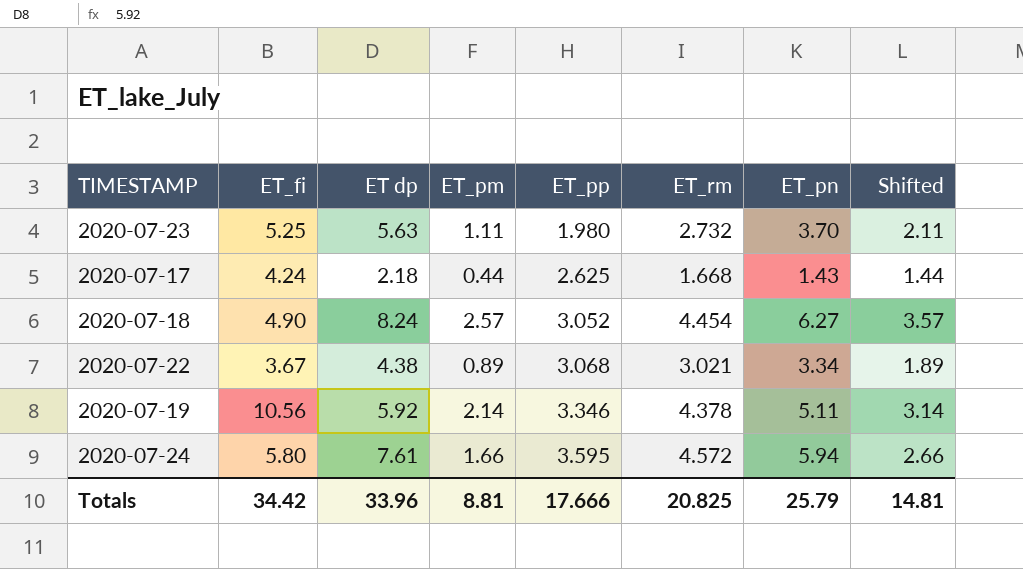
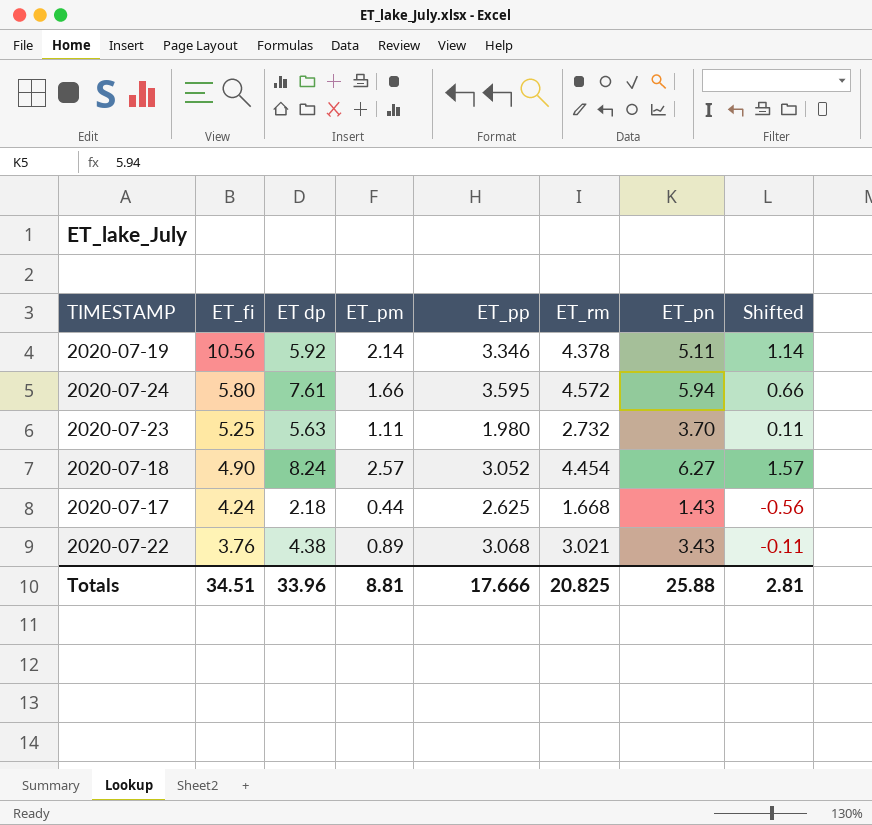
row order: ET_pp ascending -> ET_fi descending
column Shifted | formula: [ET_pm] + 1 -> [ET_pm] - 1
2020-07-22 | ET_fi: 3.67 -> 3.76
2020-07-22 | ET_pn: 3.34 -> 3.43
Totals | ET_fi: 34.42 -> 34.51
Totals | ET_pn: 25.79 -> 25.88
Totals | Shifted: 14.81 -> 2.81

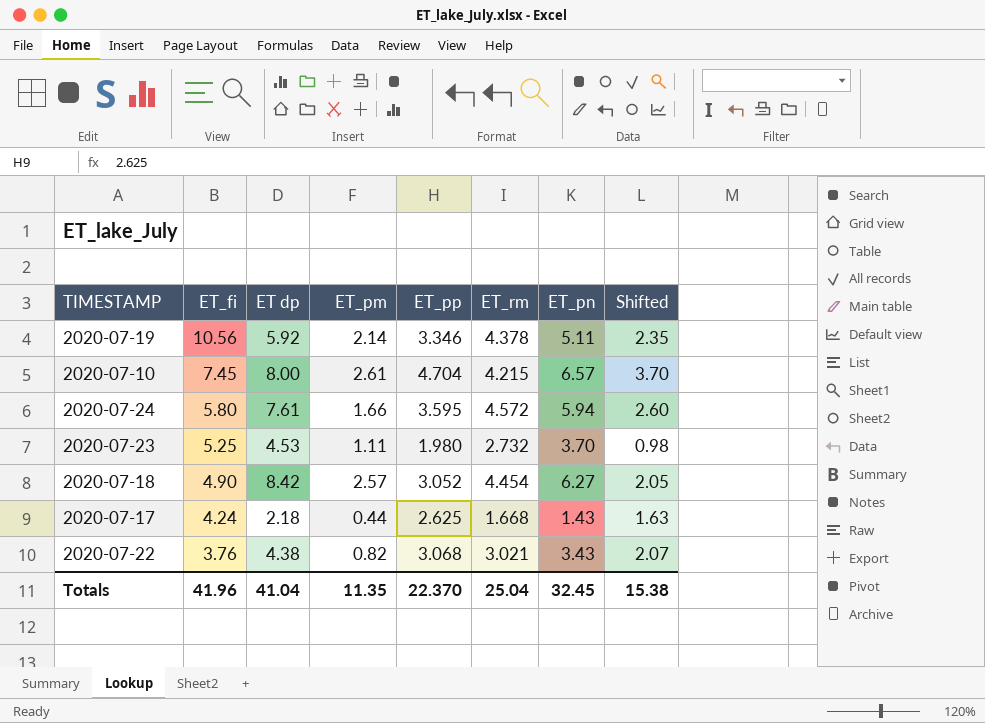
column Shifted | formula: [ET_pm] - 1 -> [ET_pp] - 1
row 2020-07-10: none -> 7.45 | 8.00 | 2.61 | 4.704 | 4.215 | 6.57 | 3.70
2020-07-23 | ET dp: 5.63 -> 4.53
2020-07-18 | ET dp: 8.24 -> 8.42
2020-07-22 | ET_pm: 0.89 -> 0.82
Totals | ET_fi: 34.51 -> 41.96
Totals | ET dp: 33.96 -> 41.04
Totals | ET_pm: 8.81 -> 11.35
Totals | ET_pp: 17.666 -> 22.370
Totals | ET_rm: 20.825 -> 25.04
Totals | ET_pn: 25.88 -> 32.45
Totals | Shifted: 2.81 -> 15.38

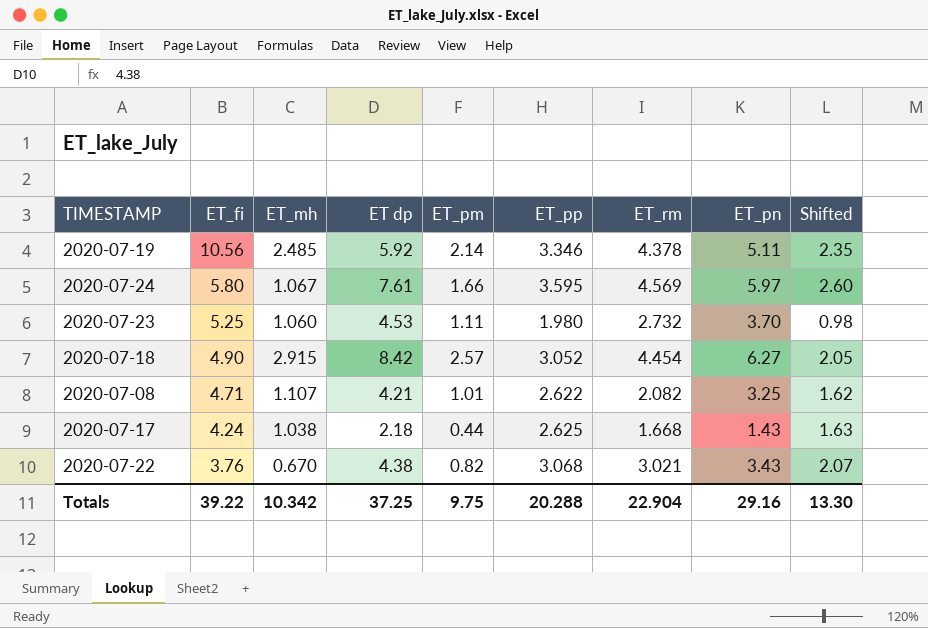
column ET_mh | position: none -> 3
row 2020-07-10: 7.45 | 8.00 | 2.61 | 4.704 | 4.215 | 6.57 | 3.70 -> none
2020-07-24 | ET_rm: 4.572 -> 4.569
2020-07-24 | ET_pn: 5.94 -> 5.97
row 2020-07-08: none -> 4.71 | 1.107 | 4.21 | 1.01 | 2.622 | 2.082 | 3.25 | 1.62
Totals | ET_fi: 41.96 -> 39.22
Totals | ET dp: 41.04 -> 37.25
Totals | ET_pm: 11.35 -> 9.75
Totals | ET_pp: 22.370 -> 20.288
Totals | ET_rm: 25.04 -> 22.904
Totals | ET_pn: 32.45 -> 29.16
Totals | Shifted: 15.38 -> 13.30

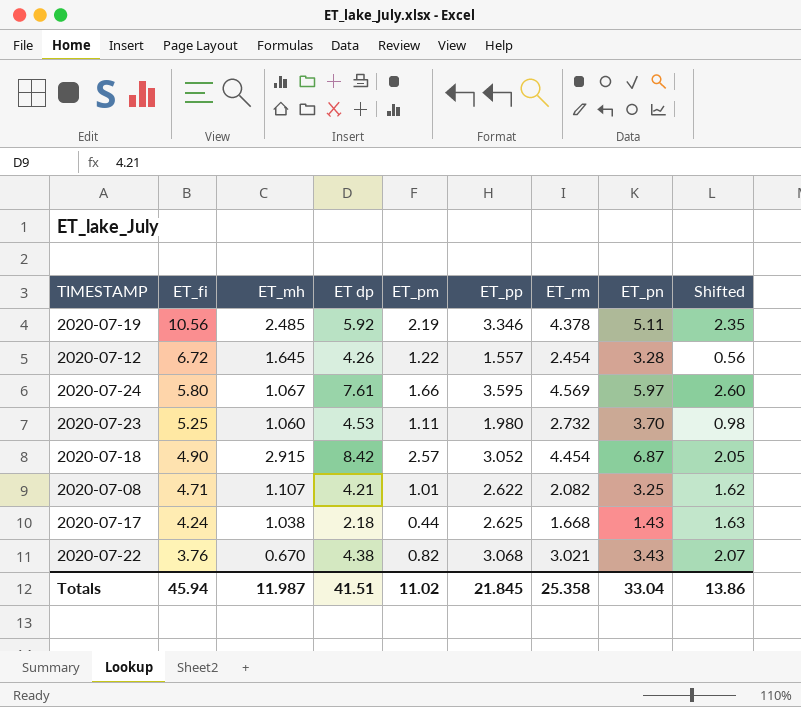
2020-07-19 | ET_pm: 2.14 -> 2.19
row 2020-07-12: none -> 6.72 | 1.645 | 4.26 | 1.22 | 1.557 | 2.454 | 3.28 | 0.56
2020-07-18 | ET_pn: 6.27 -> 6.87
Totals | ET_fi: 39.22 -> 45.94
Totals | ET_mh: 10.342 -> 11.987
Totals | ET dp: 37.25 -> 41.51
Totals | ET_pm: 9.75 -> 11.02
Totals | ET_pp: 20.288 -> 21.845
Totals | ET_rm: 22.904 -> 25.358
Totals | ET_pn: 29.16 -> 33.04
Totals | Shifted: 13.30 -> 13.86

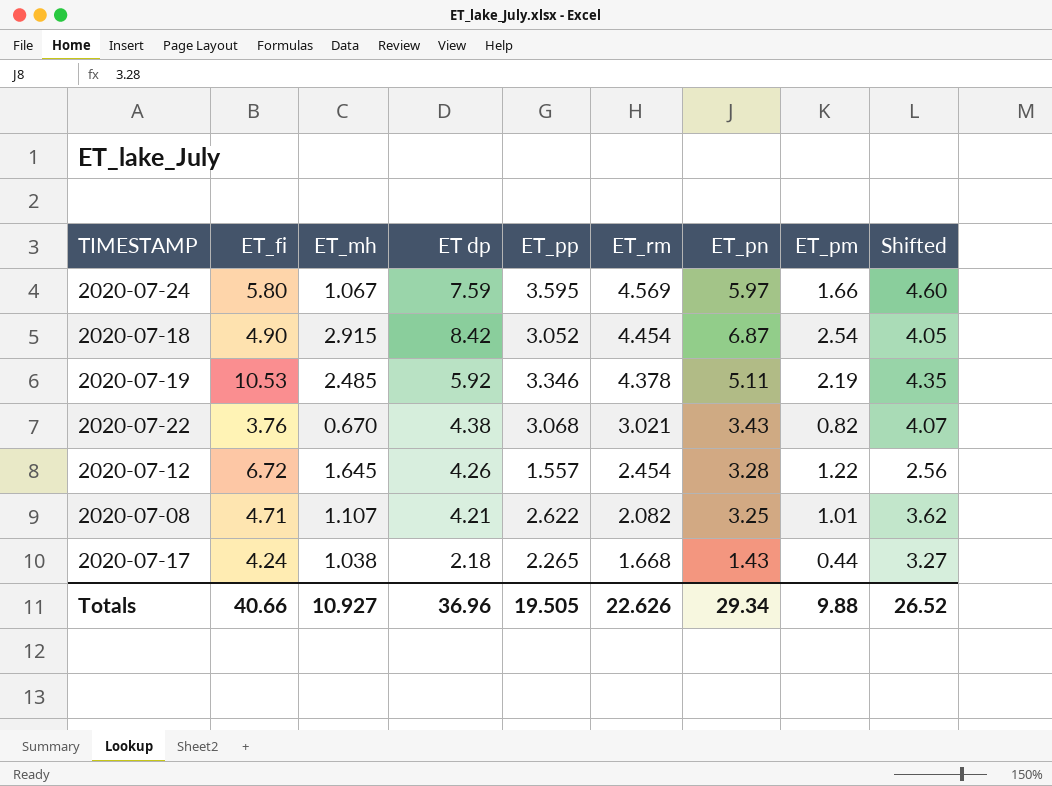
row order: ET_fi descending -> ET_rm descending
column ET_pm | position: 5 -> 8
column Shifted | formula: [ET_pp] - 1 -> [ET_pp] + 1
row 2020-07-23: 5.25 | 1.060 | 4.53 | 1.11 | 1.980 | 2.732 | 3.70 | 0.98 -> none
2020-07-24 | ET dp: 7.61 -> 7.59
2020-07-18 | ET_pm: 2.57 -> 2.54
2020-07-19 | ET_fi: 10.56 -> 10.53
2020-07-17 | ET_pp: 2.625 -> 2.265
Totals | ET_fi: 45.94 -> 40.66
Totals | ET_mh: 11.987 -> 10.927
Totals | ET dp: 41.51 -> 36.96
Totals | ET_pp: 21.845 -> 19.505
Totals | ET_rm: 25.358 -> 22.626
Totals | ET_pn: 33.04 -> 29.34
Totals | ET_pm: 11.02 -> 9.88
Totals | Shifted: 13.86 -> 26.52

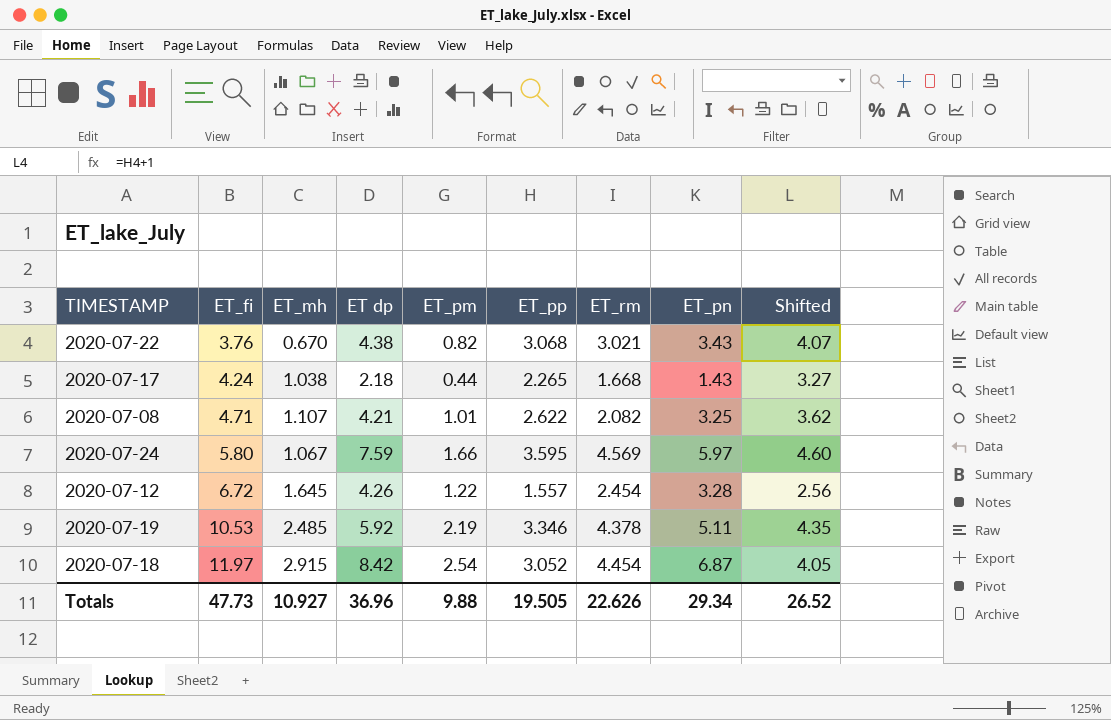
row order: ET_rm descending -> ET_fi ascending
column ET_pm | position: 8 -> 5
2020-07-18 | ET_fi: 4.90 -> 11.97
Totals | ET_fi: 40.66 -> 47.73

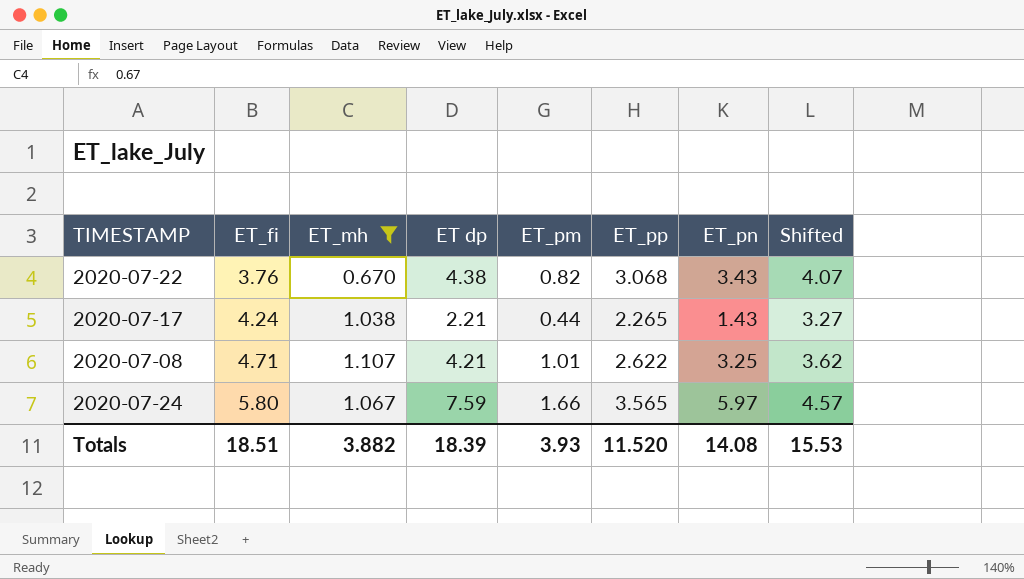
filter: none -> ET_mh <= 1.107
column ET_rm | position: 7 -> none
2020-07-17 | ET dp: 2.18 -> 2.21
2020-07-24 | ET_pp: 3.595 -> 3.565
2020-07-24 | Shifted: 4.60 -> 4.57
Totals | ET_fi: 47.73 -> 18.51
Totals | ET_mh: 10.927 -> 3.882
Totals | ET dp: 36.96 -> 18.39
Totals | ET_pm: 9.88 -> 3.93
Totals | ET_pp: 19.505 -> 11.520
Totals | ET_pn: 29.34 -> 14.08
Totals | Shifted: 26.52 -> 15.53

